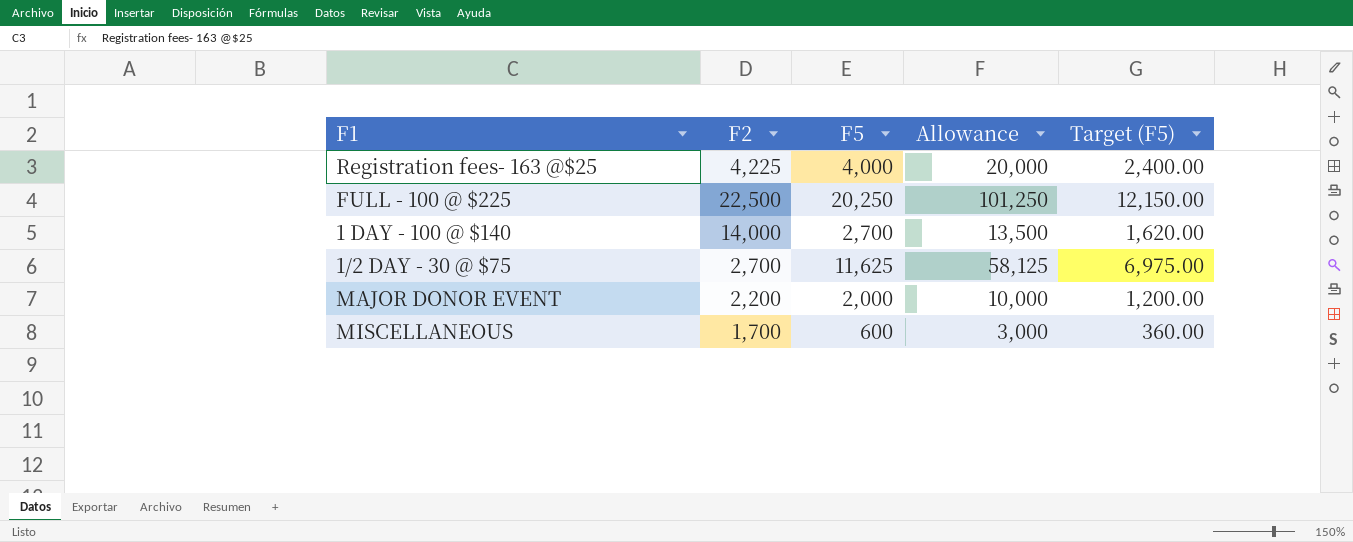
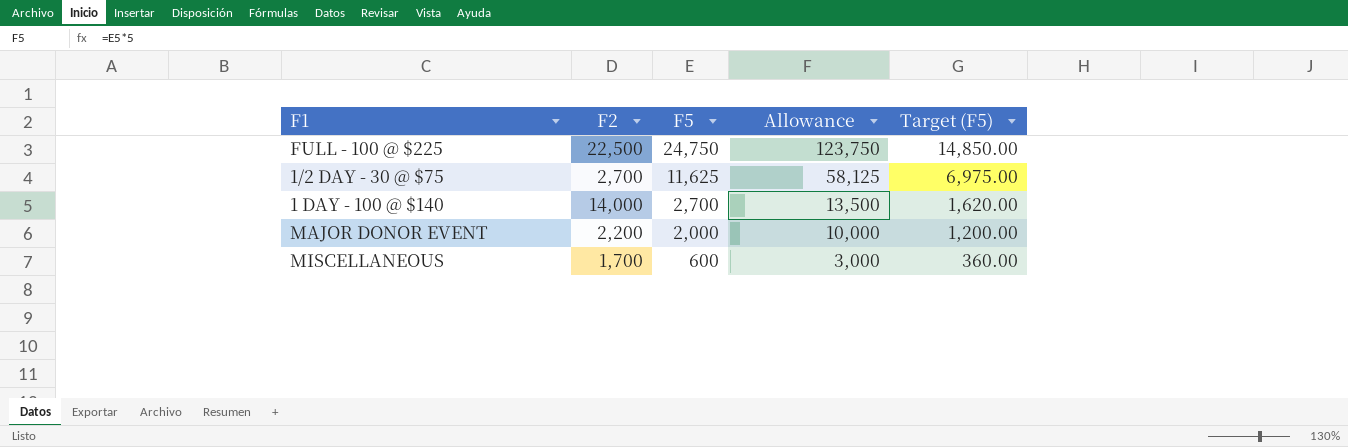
row order: none -> F5 descending
row Registration fees- 163 @$25: 4,225 | 4,000 | 20,000 | 2,400.00 -> none
FULL - 100 @ $225 | F5: 20,250 -> 24,750
FULL - 100 @ $225 | Allowance: 101,250 -> 123,750
FULL - 100 @ $225 | Target (F5): 12,150.00 -> 14,850.00

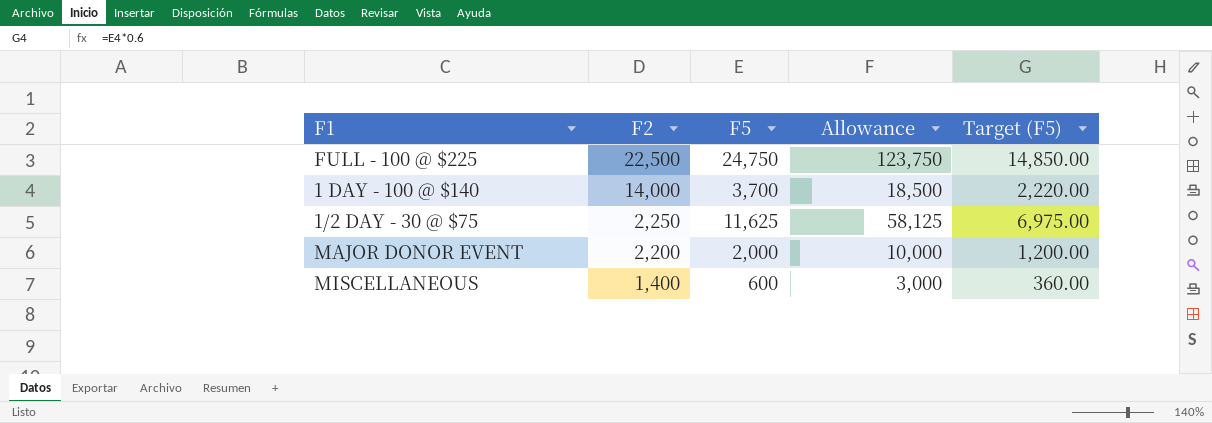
row order: F5 descending -> F2 descending
1 DAY - 100 @ $140 | F5: 2,700 -> 3,700
1 DAY - 100 @ $140 | Allowance: 13,500 -> 18,500
1 DAY - 100 @ $140 | Target (F5): 1,620.00 -> 2,220.00
1/2 DAY - 30 @ $75 | F2: 2,700 -> 2,250
MISCELLANEOUS | F2: 1,700 -> 1,400

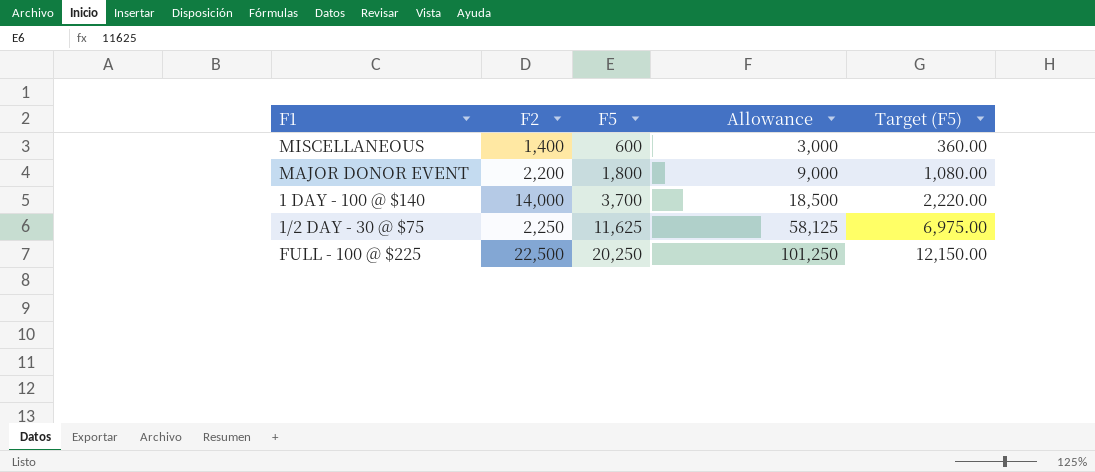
row order: F2 descending -> F5 ascending
MAJOR DONOR EVENT | F5: 2,000 -> 1,800
MAJOR DONOR EVENT | Allowance: 10,000 -> 9,000
MAJOR DONOR EVENT | Target (F5): 1,200.00 -> 1,080.00
FULL - 100 @ $225 | F5: 24,750 -> 20,250
FULL - 100 @ $225 | Allowance: 123,750 -> 101,250
FULL - 100 @ $225 | Target (F5): 14,850.00 -> 12,150.00

